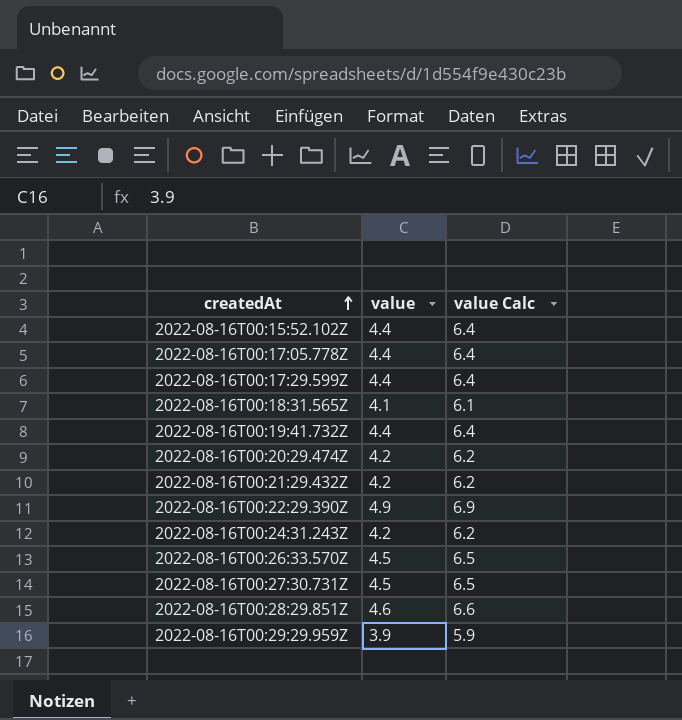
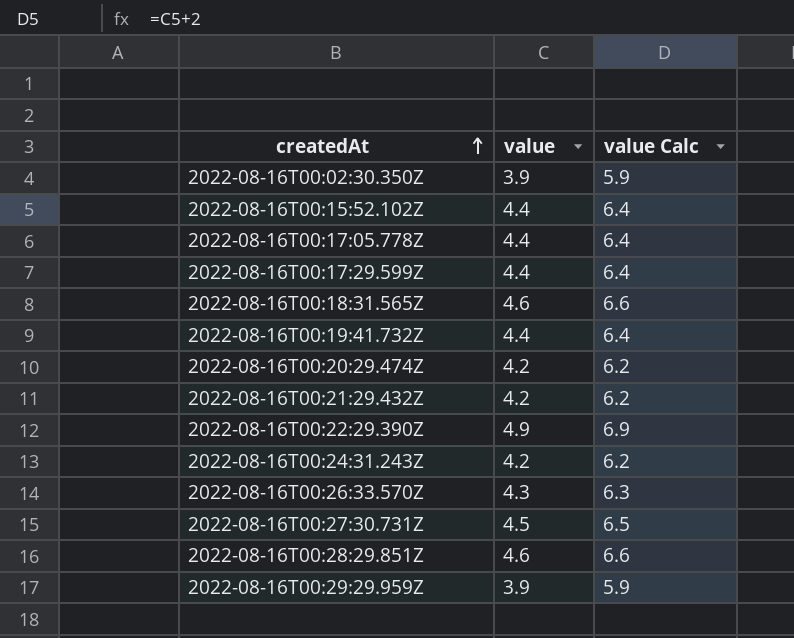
row 2022-08-16T00:02:30.350Z: none -> 3.9 | 5.9
2022-08-16T00:18:31.565Z | value: 4.1 -> 4.6
2022-08-16T00:18:31.565Z | value Calc: 6.1 -> 6.6
2022-08-16T00:26:33.570Z | value: 4.5 -> 4.3
2022-08-16T00:26:33.570Z | value Calc: 6.5 -> 6.3

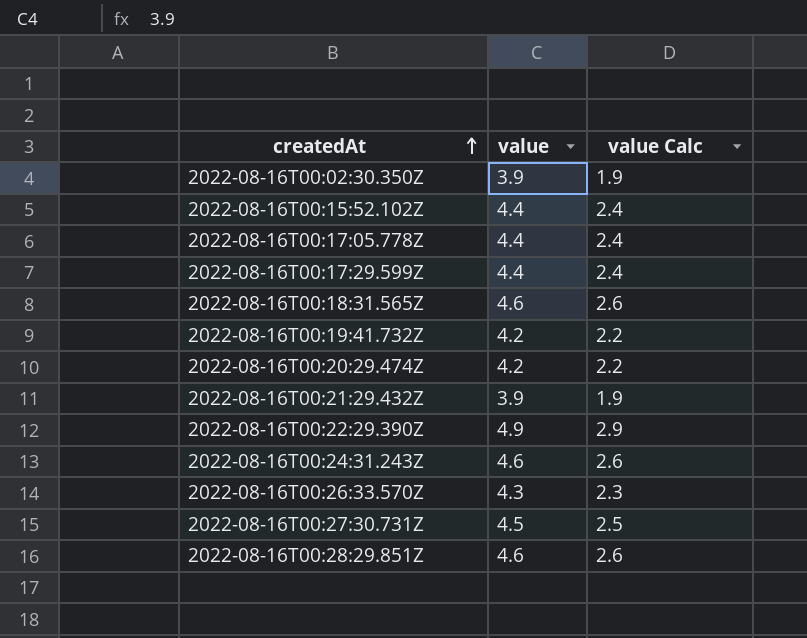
column value Calc | formula: [value] + 2 -> [value] - 2
row 2022-08-16T00:29:29.959Z: 3.9 | 5.9 -> none
2022-08-16T00:19:41.732Z | value: 4.4 -> 4.2
2022-08-16T00:21:29.432Z | value: 4.2 -> 3.9
2022-08-16T00:24:31.243Z | value: 4.2 -> 4.6

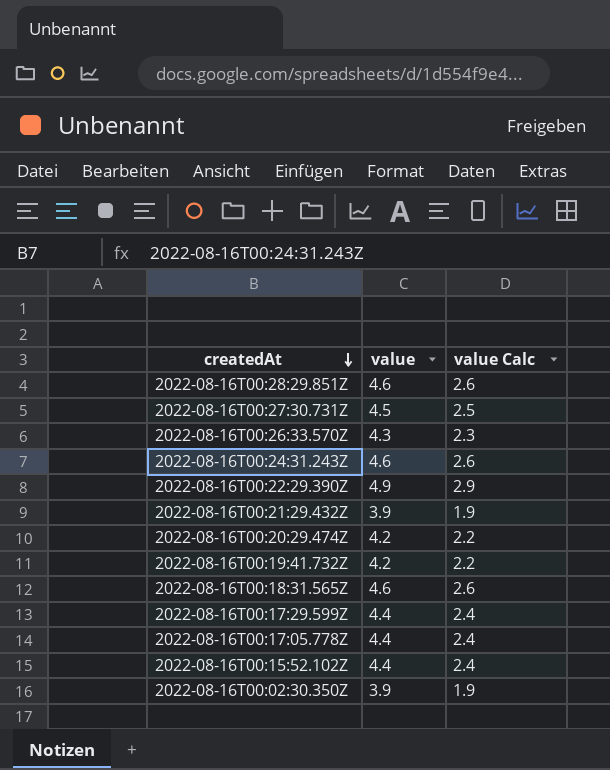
row order: createdAt ascending -> createdAt descending

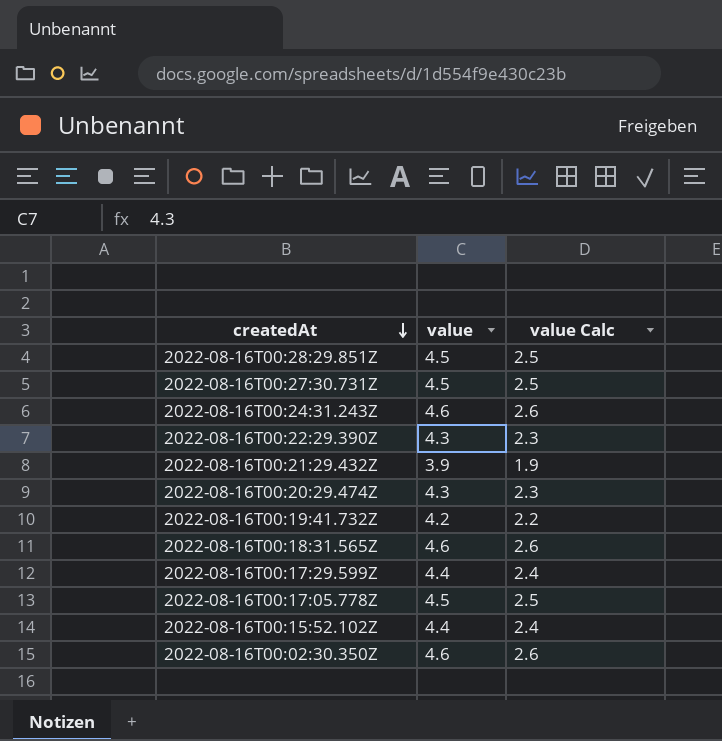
row 2022-08-16T00:26:33.570Z: 4.3 | 2.3 -> none
2022-08-16T00:28:29.851Z | value: 4.6 -> 4.5
2022-08-16T00:28:29.851Z | value Calc: 2.6 -> 2.5
2022-08-16T00:22:29.390Z | value: 4.9 -> 4.3
2022-08-16T00:22:29.390Z | value Calc: 2.9 -> 2.3
2022-08-16T00:20:29.474Z | value: 4.2 -> 4.3
2022-08-16T00:20:29.474Z | value Calc: 2.2 -> 2.3
2022-08-16T00:17:05.778Z | value: 4.4 -> 4.5
2022-08-16T00:17:05.778Z | value Calc: 2.4 -> 2.5
2022-08-16T00:02:30.350Z | value: 3.9 -> 4.6
2022-08-16T00:02:30.350Z | value Calc: 1.9 -> 2.6

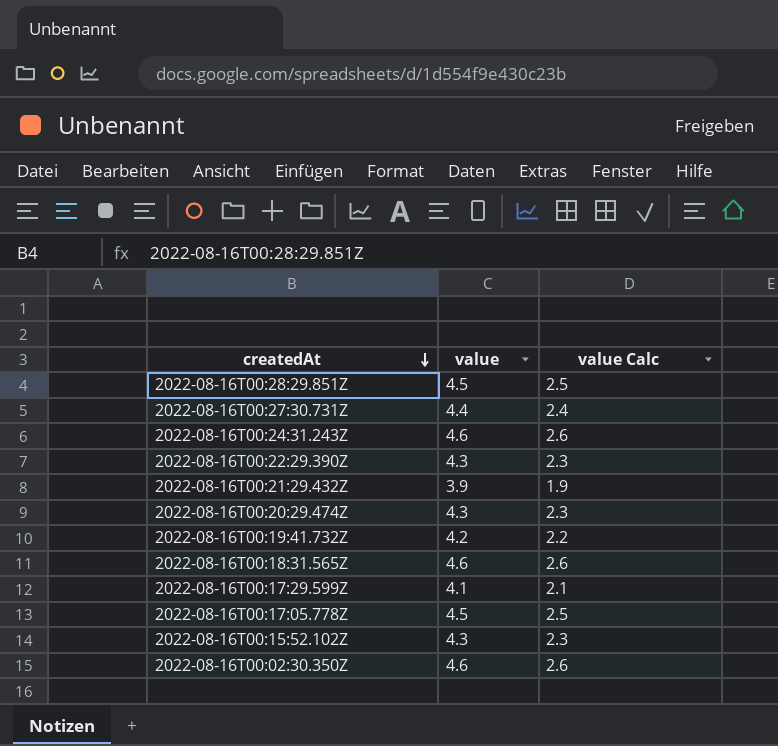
2022-08-16T00:27:30.731Z | value: 4.5 -> 4.4
2022-08-16T00:27:30.731Z | value Calc: 2.5 -> 2.4
2022-08-16T00:17:29.599Z | value: 4.4 -> 4.1
2022-08-16T00:17:29.599Z | value Calc: 2.4 -> 2.1
2022-08-16T00:15:52.102Z | value: 4.4 -> 4.3
2022-08-16T00:15:52.102Z | value Calc: 2.4 -> 2.3

